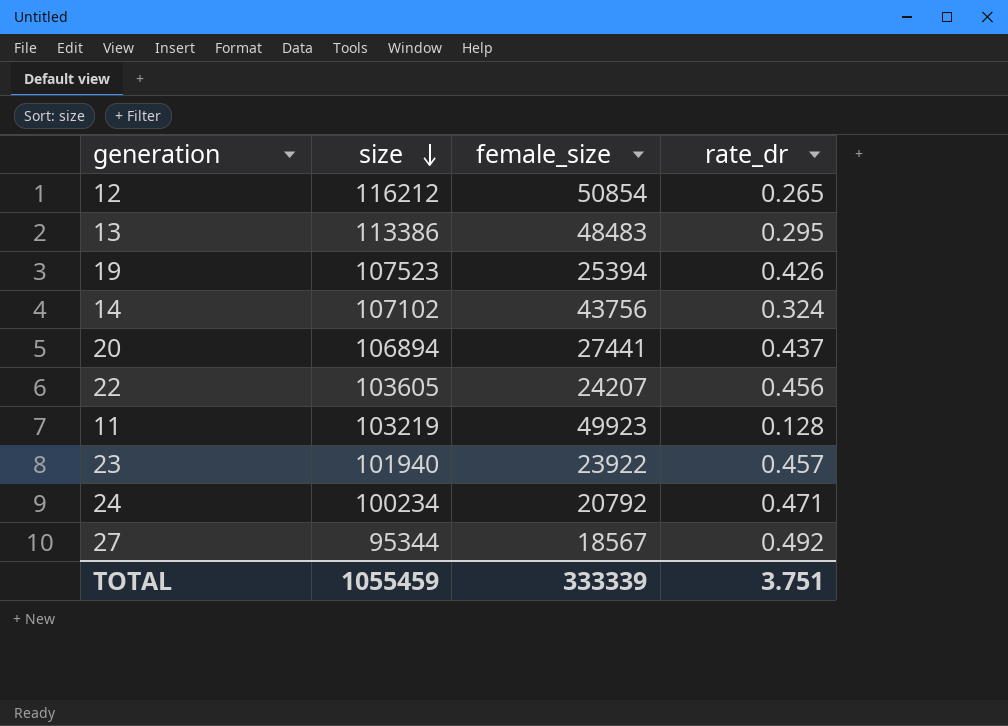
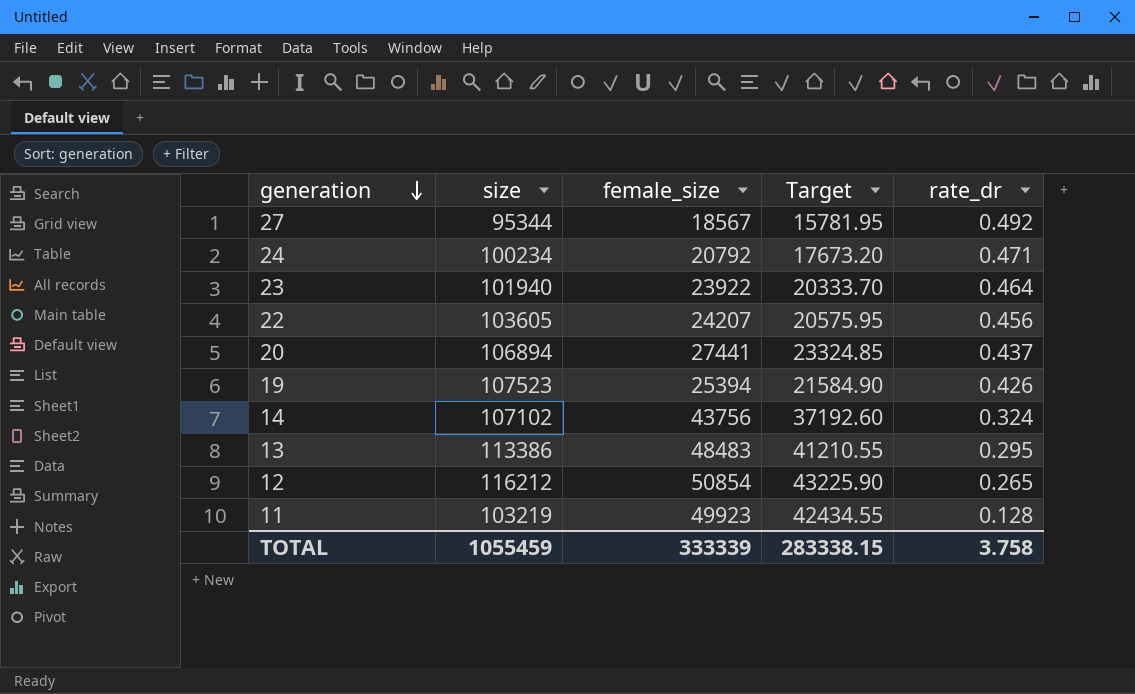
row order: size descending -> generation descending
column Target | formula: none -> [female_size] * 0.85
23 | rate_dr: 0.457 -> 0.464
TOTAL | rate_dr: 3.751 -> 3.758

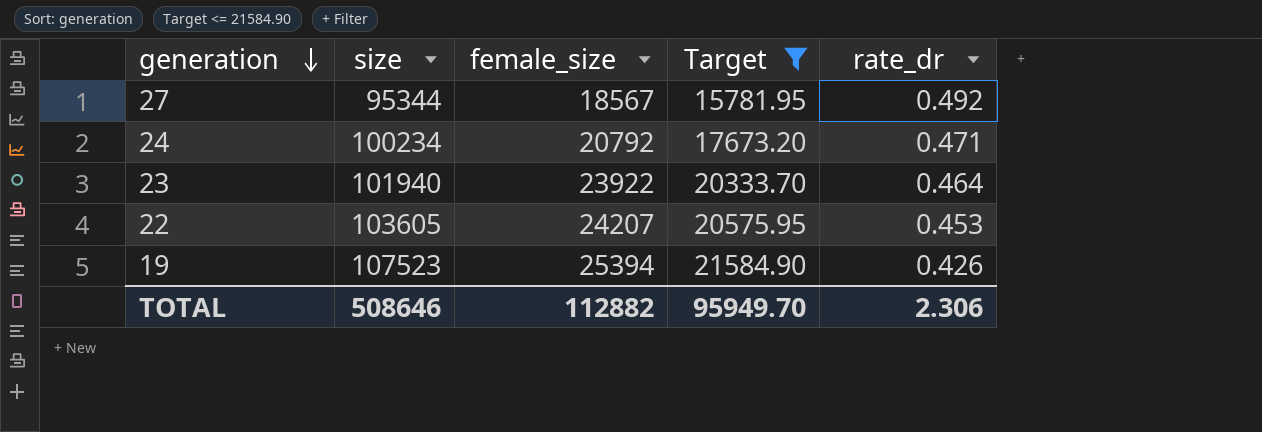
filter: none -> Target <= 21584.90
22 | rate_dr: 0.456 -> 0.453
TOTAL | size: 1055459 -> 508646
TOTAL | female_size: 333339 -> 112882
TOTAL | Target: 283338.15 -> 95949.70
TOTAL | rate_dr: 3.758 -> 2.306

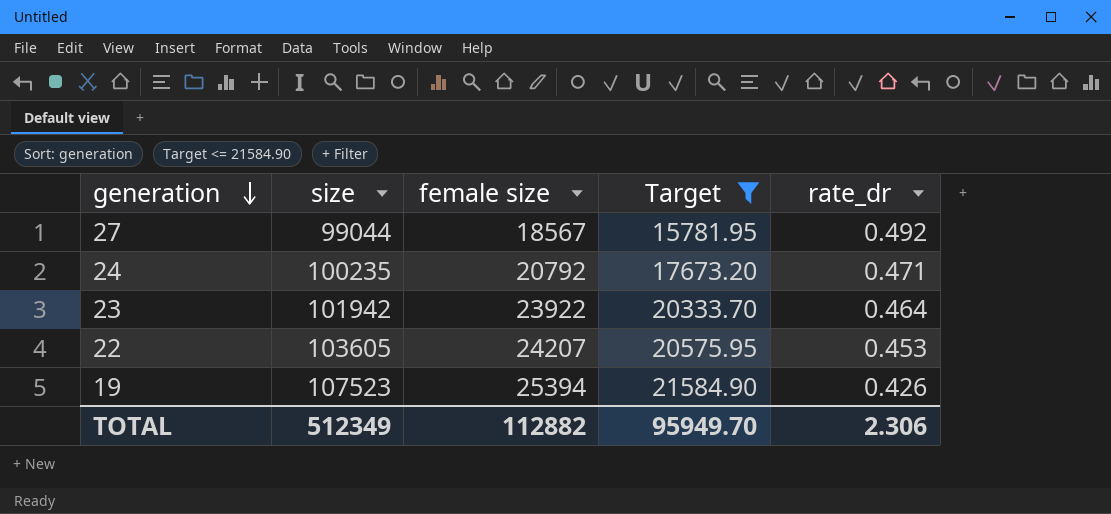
column name: female_size -> female size
27 | size: 95344 -> 99044
24 | size: 100234 -> 100235
23 | size: 101940 -> 101942
TOTAL | size: 508646 -> 512349

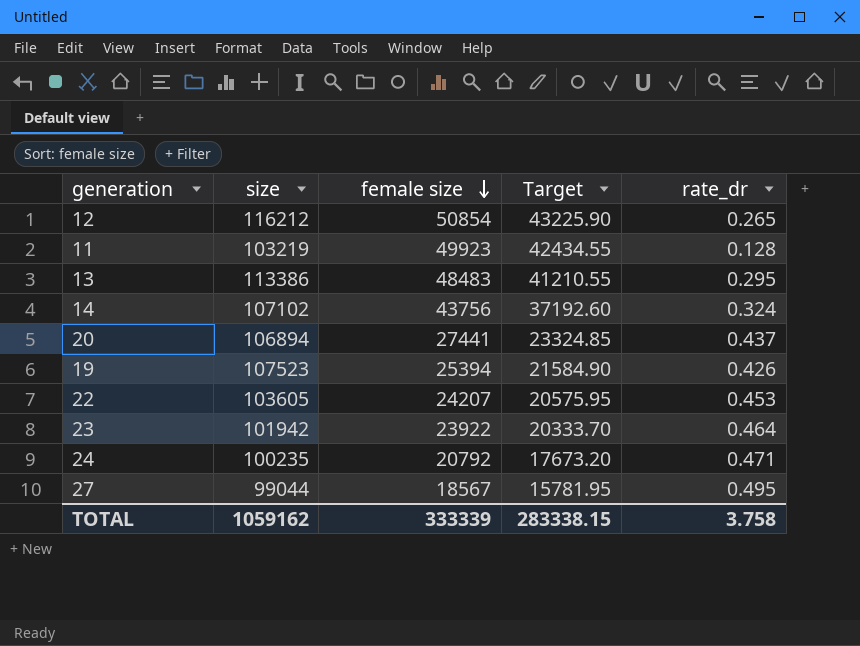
filter: Target <= 21584.90 -> none
row order: generation descending -> female size descending
27 | rate_dr: 0.492 -> 0.495
TOTAL | size: 512349 -> 1059162
TOTAL | female size: 112882 -> 333339
TOTAL | Target: 95949.70 -> 283338.15
TOTAL | rate_dr: 2.306 -> 3.758

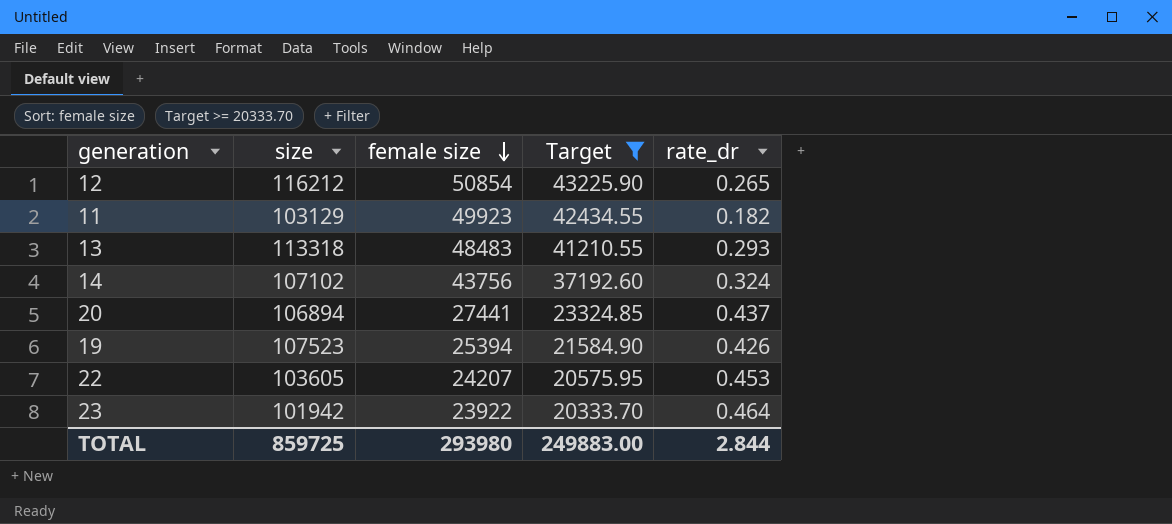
filter: none -> Target >= 20333.70
11 | size: 103219 -> 103129
11 | rate_dr: 0.128 -> 0.182
13 | size: 113386 -> 113318
13 | rate_dr: 0.295 -> 0.293
TOTAL | size: 1059162 -> 859725
TOTAL | female size: 333339 -> 293980
TOTAL | Target: 283338.15 -> 249883.00
TOTAL | rate_dr: 3.758 -> 2.844

